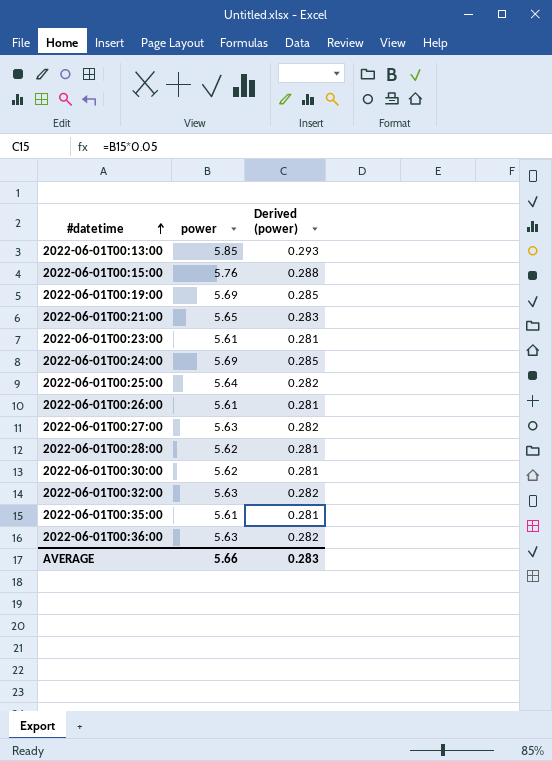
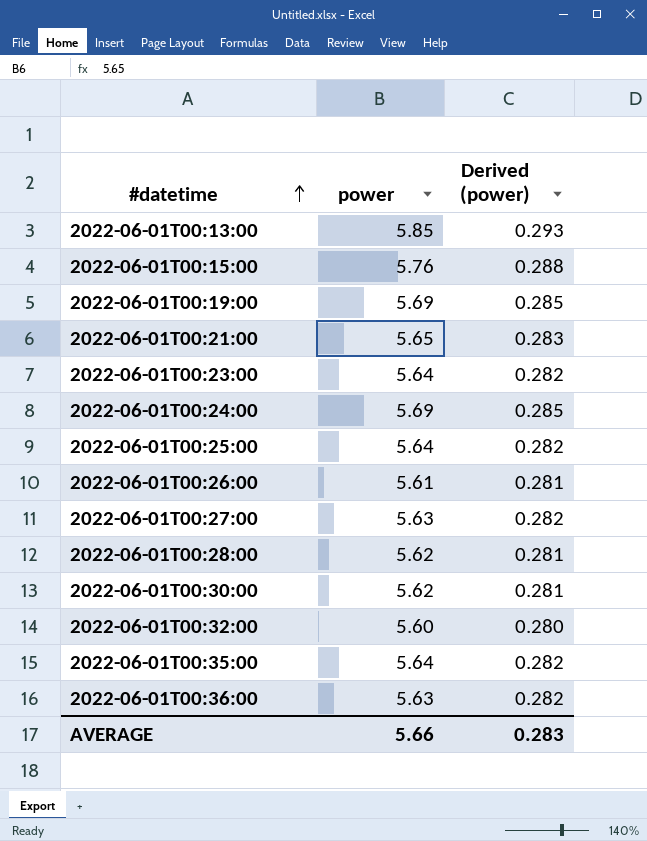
2022-06-01T00:23:00 | power: 5.61 -> 5.64
2022-06-01T00:23:00 | Derived (power): 0.281 -> 0.282
2022-06-01T00:32:00 | power: 5.63 -> 5.60
2022-06-01T00:32:00 | Derived (power): 0.282 -> 0.280
2022-06-01T00:35:00 | power: 5.61 -> 5.64
2022-06-01T00:35:00 | Derived (power): 0.281 -> 0.282

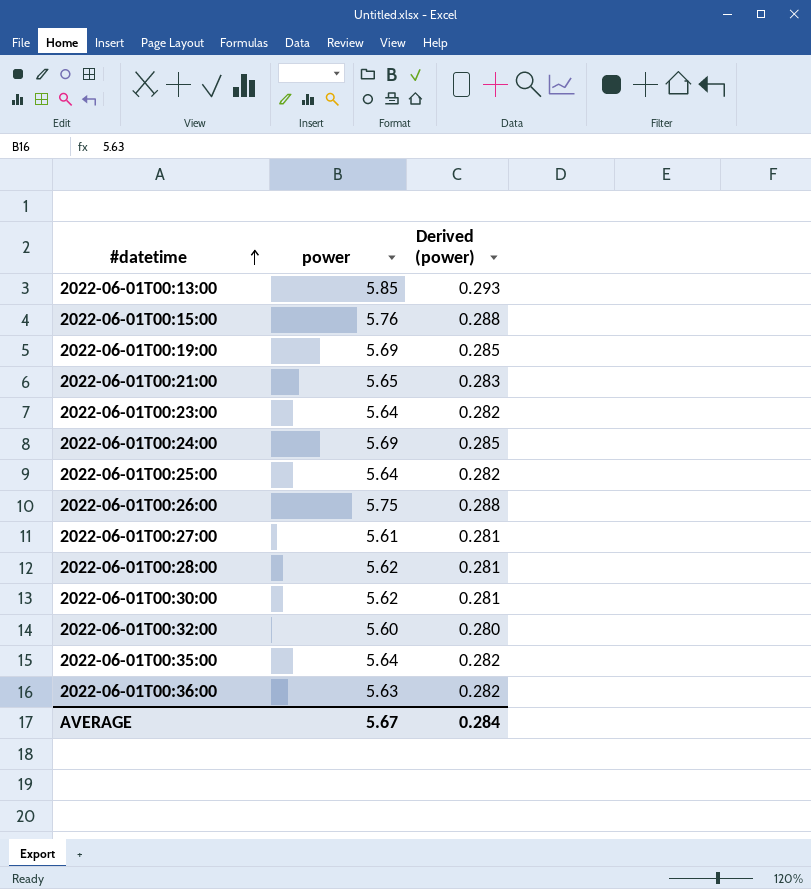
2022-06-01T00:26:00 | power: 5.61 -> 5.75
2022-06-01T00:26:00 | Derived (power): 0.281 -> 0.288
2022-06-01T00:27:00 | power: 5.63 -> 5.61
2022-06-01T00:27:00 | Derived (power): 0.282 -> 0.281
AVERAGE | power: 5.66 -> 5.67
AVERAGE | Derived (power): 0.283 -> 0.284

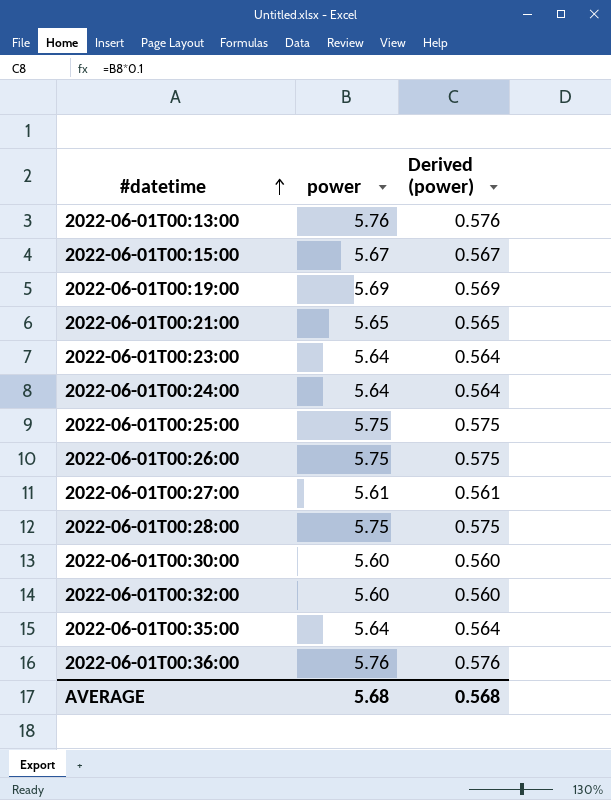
column Derived (power) | formula: [power] * 0.05 -> [power] * 0.1
2022-06-01T00:13:00 | power: 5.85 -> 5.76
2022-06-01T00:15:00 | power: 5.76 -> 5.67
2022-06-01T00:24:00 | power: 5.69 -> 5.64
2022-06-01T00:25:00 | power: 5.64 -> 5.75
2022-06-01T00:28:00 | power: 5.62 -> 5.75
2022-06-01T00:30:00 | power: 5.62 -> 5.60
2022-06-01T00:36:00 | power: 5.63 -> 5.76
AVERAGE | power: 5.67 -> 5.68
AVERAGE | Derived (power): 0.284 -> 0.568

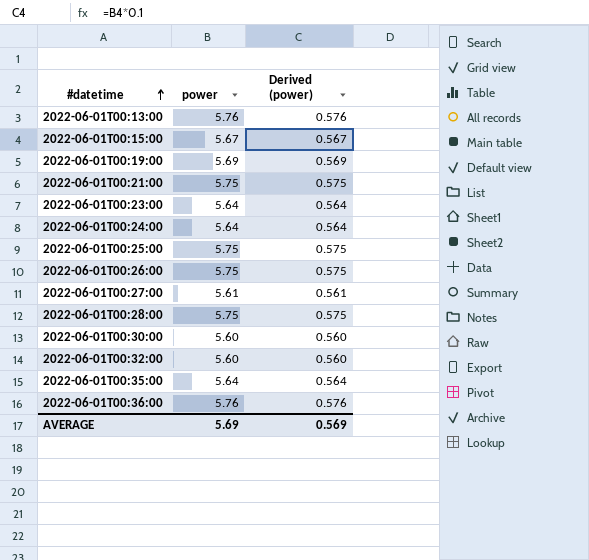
2022-06-01T00:21:00 | power: 5.65 -> 5.75
2022-06-01T00:21:00 | Derived (power): 0.565 -> 0.575
AVERAGE | power: 5.68 -> 5.69
AVERAGE | Derived (power): 0.568 -> 0.569

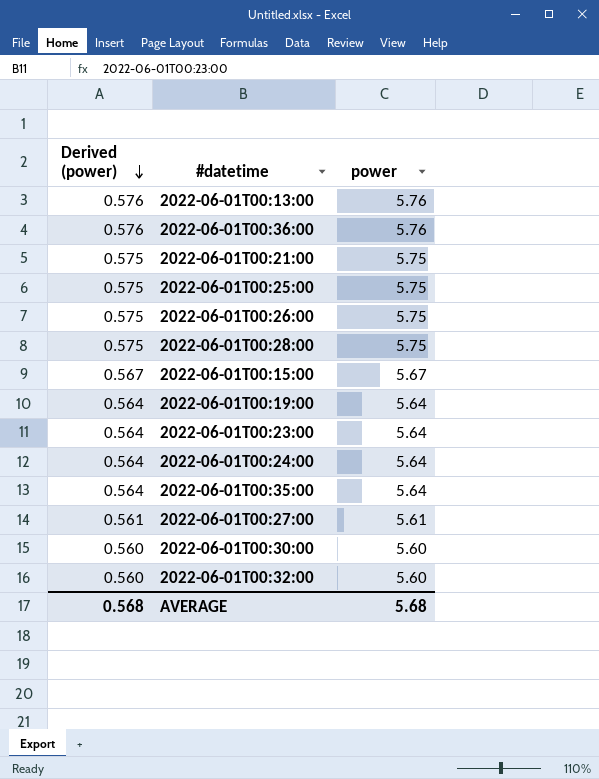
row order: #datetime ascending -> Derived (power) descending
column Derived (power) | position: 3 -> 1
2022-06-01T00:19:00 | Derived (power): 0.569 -> 0.564
2022-06-01T00:19:00 | power: 5.69 -> 5.64
AVERAGE | Derived (power): 0.569 -> 0.568
AVERAGE | power: 5.69 -> 5.68

